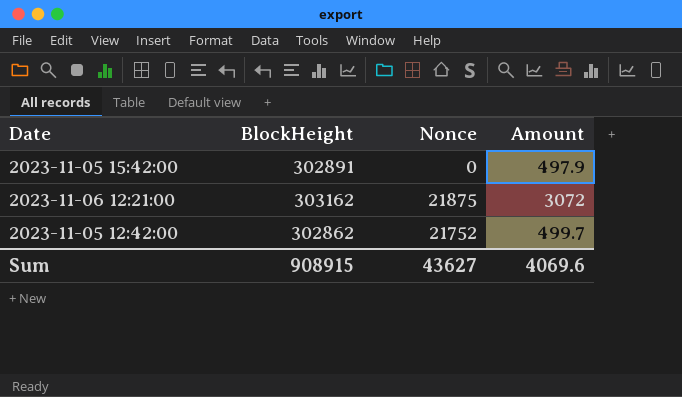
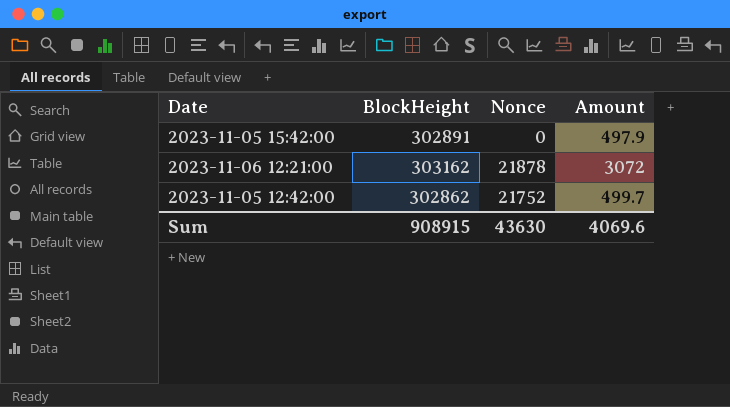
2023-11-06 12:21:00 | Nonce: 21875 -> 21878
Sum | Nonce: 43627 -> 43630

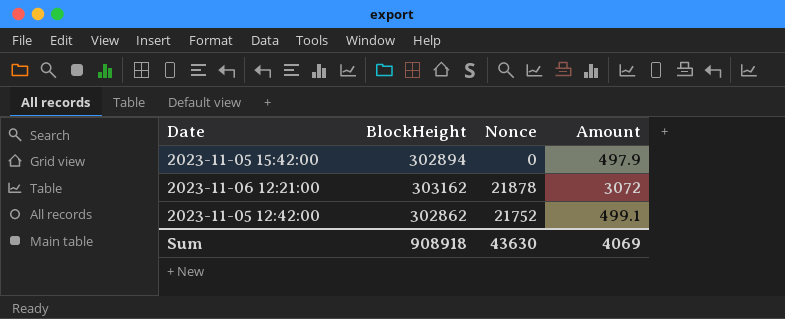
2023-11-05 15:42:00 | BlockHeight: 302891 -> 302894
2023-11-05 12:42:00 | Amount: 499.7 -> 499.1
Sum | BlockHeight: 908915 -> 908918
Sum | Amount: 4069.6 -> 4069

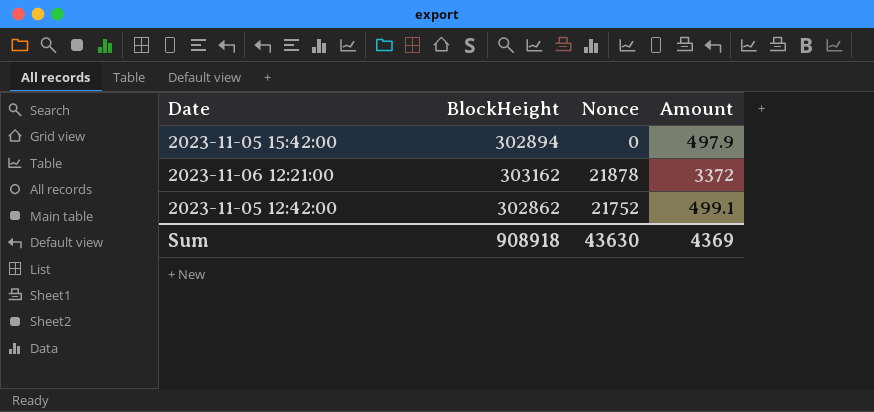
2023-11-06 12:21:00 | Amount: 3072 -> 3372
Sum | Amount: 4069 -> 4369

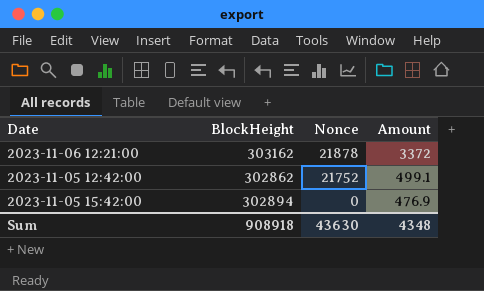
row order: none -> Nonce descending
2023-11-05 15:42:00 | Amount: 497.9 -> 476.9
Sum | Amount: 4369 -> 4348

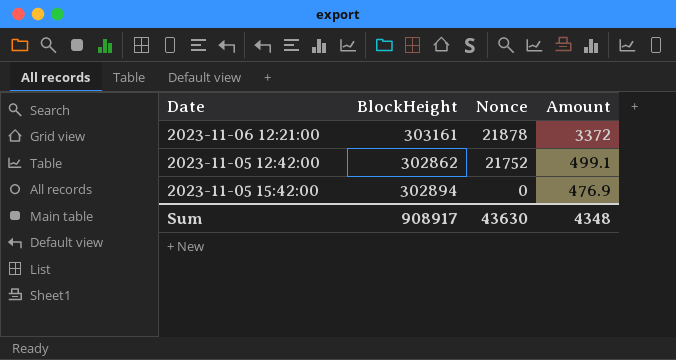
2023-11-06 12:21:00 | BlockHeight: 303162 -> 303161
Sum | BlockHeight: 908918 -> 908917

